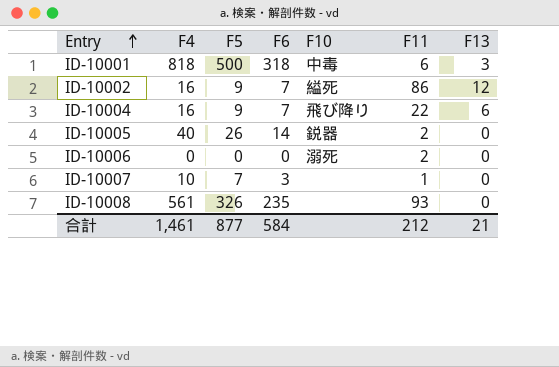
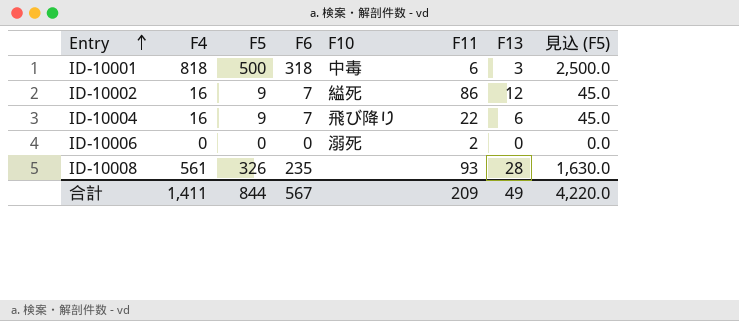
column 見込 (F5) | formula: none -> [F5] * 5
row ID-10005: 40 | 26 | 14 | 鋭器 | 2 | 0 -> none
row ID-10007: 10 | 7 | 3 | none | 1 | 0 -> none
ID-10008 | F13: 0 -> 28
合計 | F4: 1,461 -> 1,411
合計 | F5: 877 -> 844
合計 | F6: 584 -> 567
合計 | F11: 212 -> 209
合計 | F13: 21 -> 49

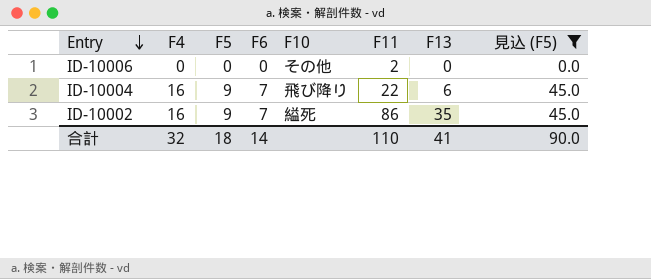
filter: none -> 見込 (F5) <= 45.0
row order: Entry ascending -> Entry descending
ID-10006 | F10: 溺死 -> その他
ID-10002 | F13: 12 -> 35
合計 | F4: 1,411 -> 32
合計 | F5: 844 -> 18
合計 | F6: 567 -> 14
合計 | F11: 209 -> 110
合計 | F13: 49 -> 41
合計 | 見込 (F5): 4,220.0 -> 90.0

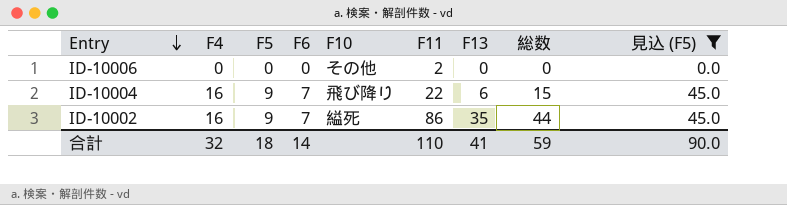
column 総数 | formula: none -> [F5] + [F13]

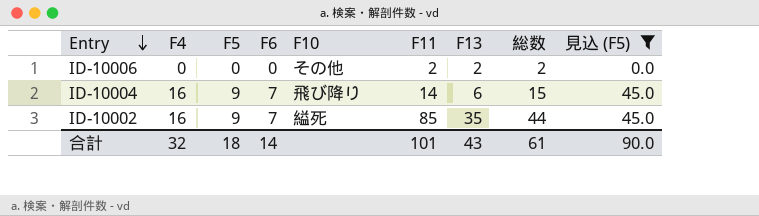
ID-10006 | F13: 0 -> 2
ID-10006 | 総数: 0 -> 2
ID-10004 | F11: 22 -> 14
ID-10002 | F11: 86 -> 85
合計 | F11: 110 -> 101
合計 | F13: 41 -> 43
合計 | 総数: 59 -> 61

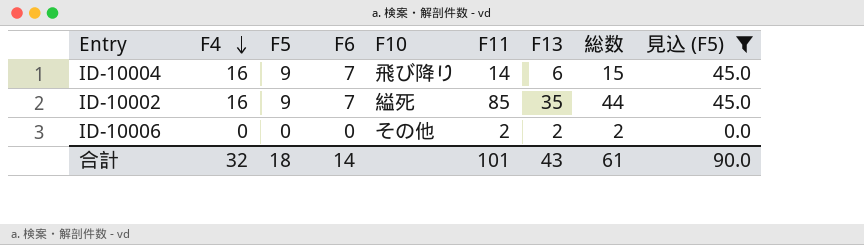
row order: Entry descending -> F4 descending

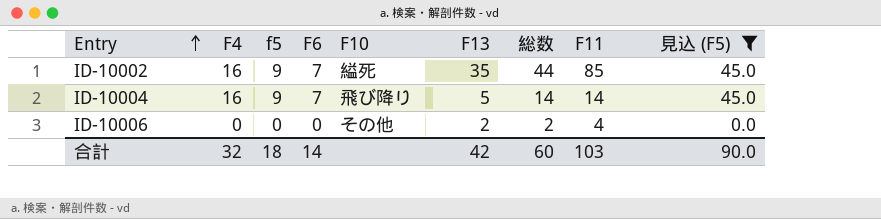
row order: F4 descending -> Entry ascending
column name: F5 -> f5
column F11 | position: 6 -> 8
ID-10004 | F13: 6 -> 5
ID-10004 | 総数: 15 -> 14
ID-10006 | F11: 2 -> 4
合計 | F13: 43 -> 42
合計 | 総数: 61 -> 60
合計 | F11: 101 -> 103

